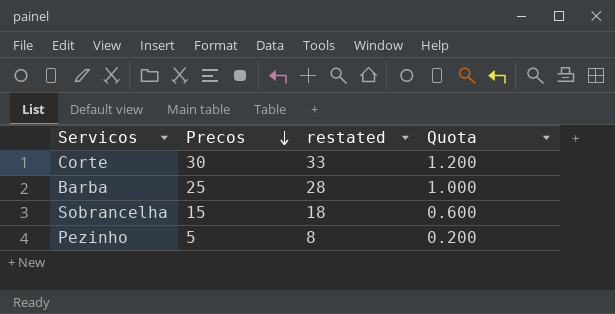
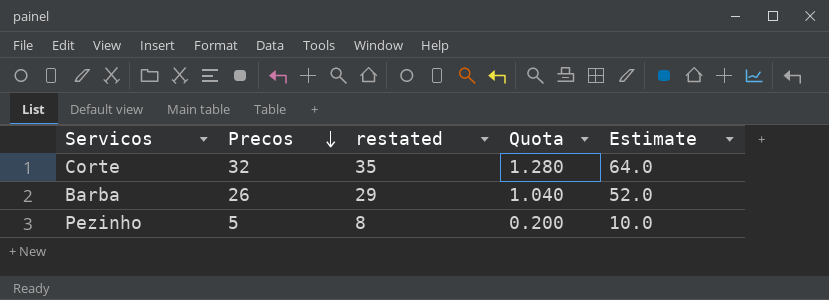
column Estimate | formula: none -> [Precos] * 2
row Sobrancelha: 15 | 18 | 0.600 -> none
Corte | Precos: 30 -> 32
Corte | restated: 33 -> 35
Corte | Quota: 1.200 -> 1.280
Barba | Precos: 25 -> 26
Barba | restated: 28 -> 29
Barba | Quota: 1.000 -> 1.040

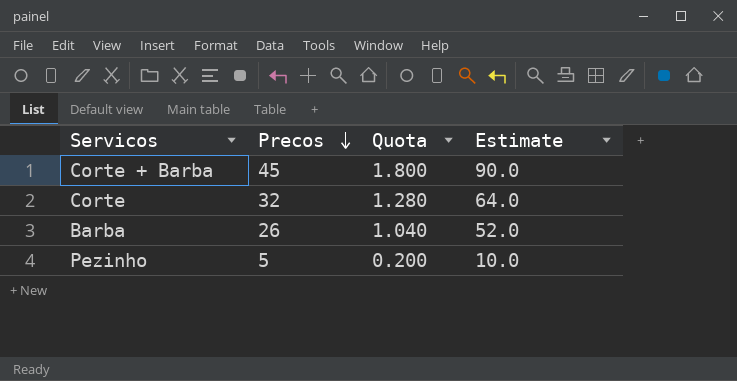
column restated | formula: [Precos] + 3 -> none
row Corte + Barba: none -> 45 | 1.800 | 90.0

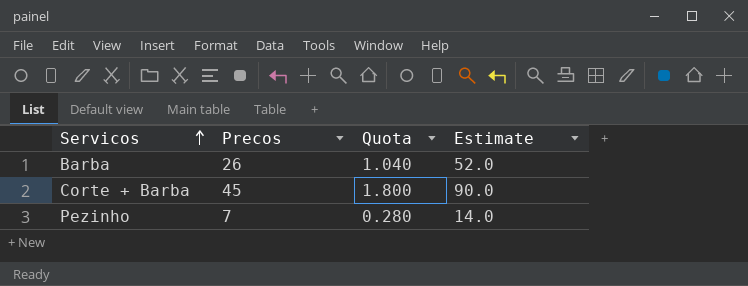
row order: Precos descending -> Servicos ascending
row Corte: 32 | 1.280 | 64.0 -> none
Pezinho | Precos: 5 -> 7
Pezinho | Quota: 0.200 -> 0.280
Pezinho | Estimate: 10.0 -> 14.0

